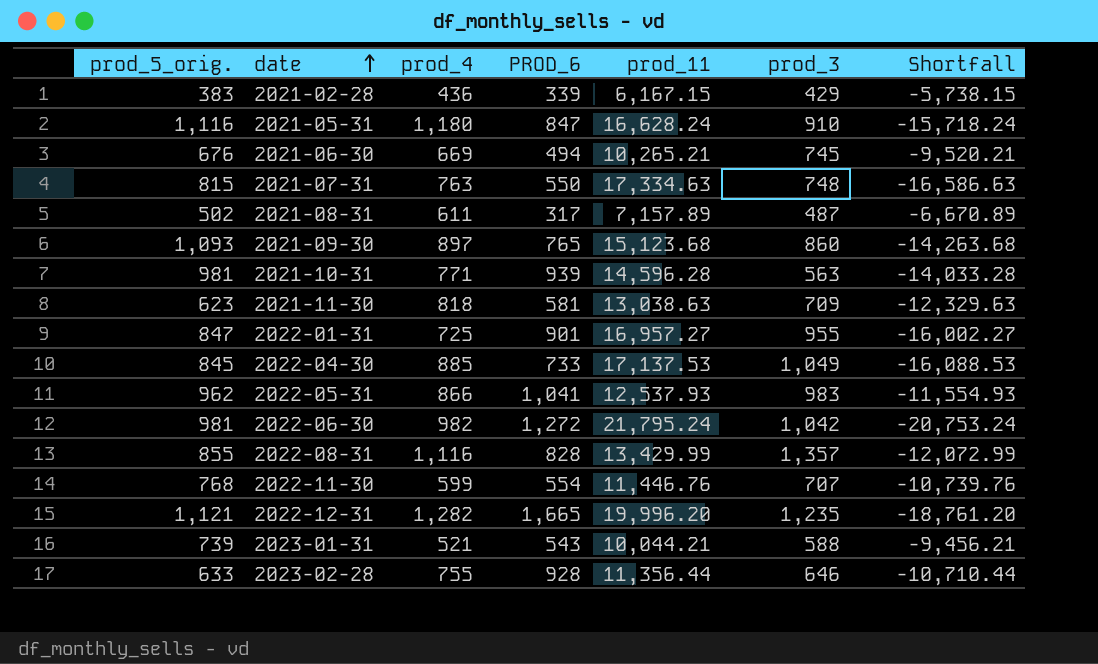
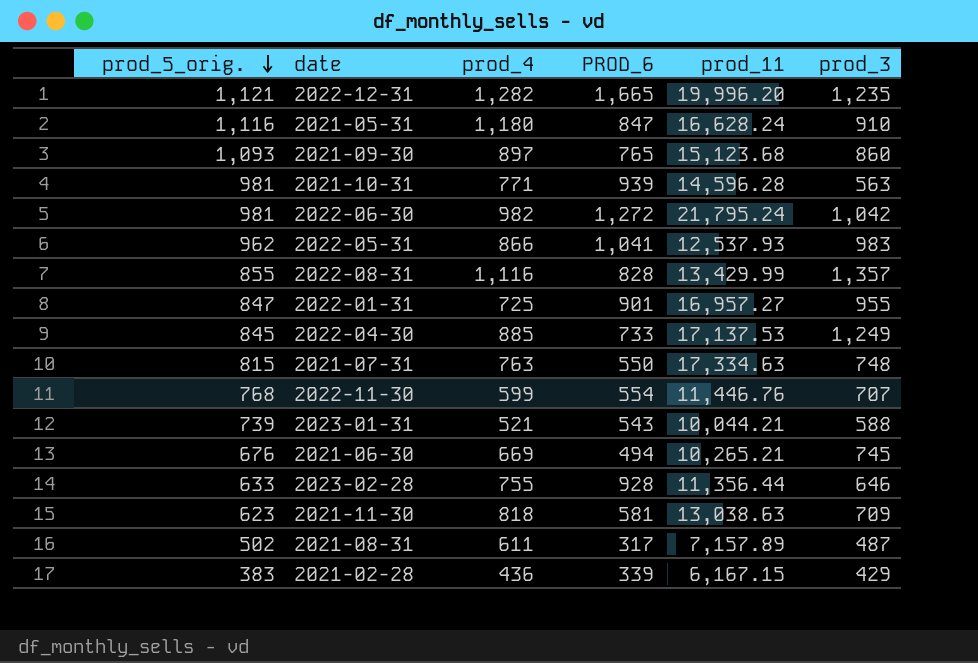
row order: date ascending -> prod_5_orig. descending
column Shortfall | formula: [prod_3] - [prod_11] -> none
2022-04-30 | prod_3: 1,049 -> 1,249

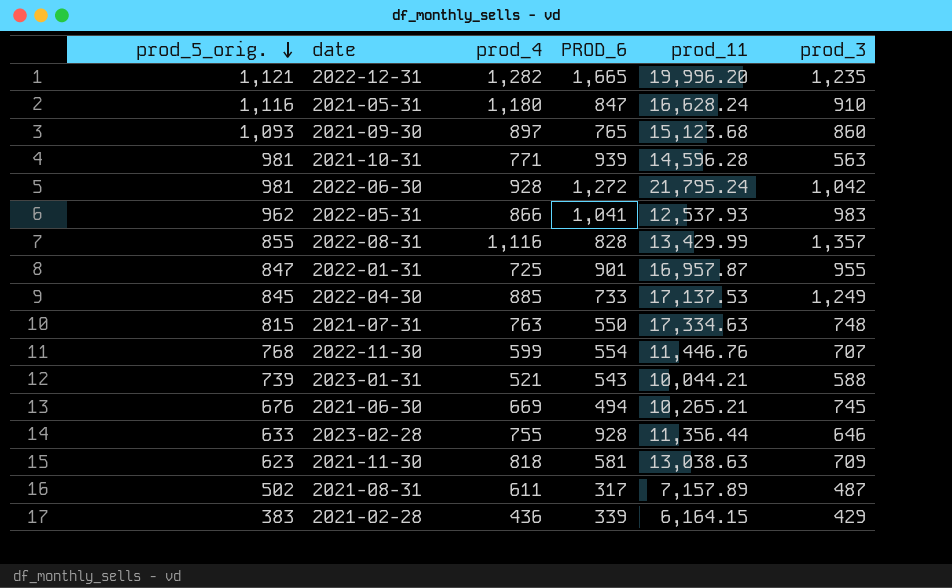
2022-06-30 | prod_4: 982 -> 928
2022-01-31 | prod_11: 16,957.27 -> 16,957.87
2021-02-28 | prod_11: 6,167.15 -> 6,164.15

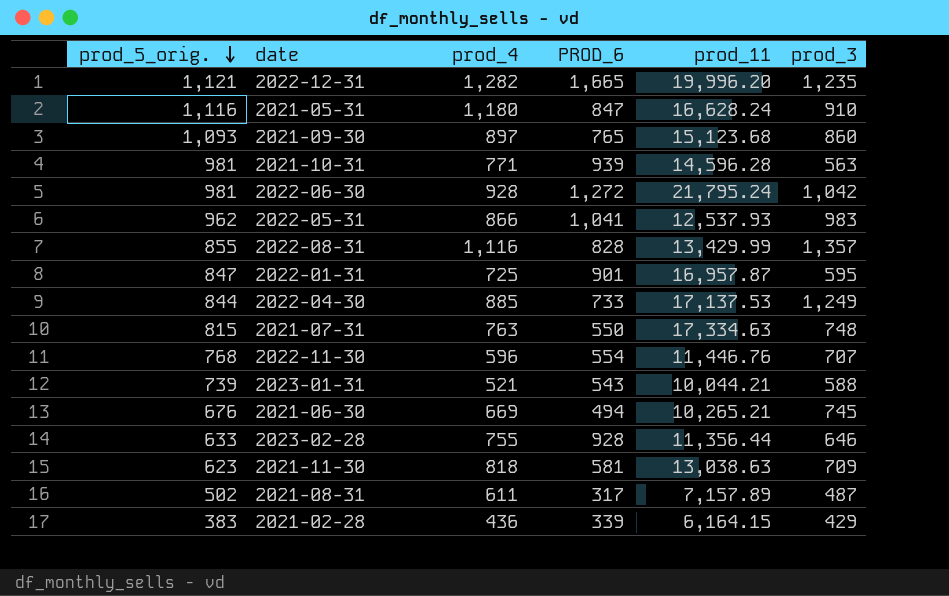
2022-01-31 | prod_3: 955 -> 595
2022-04-30 | prod_5_orig.: 845 -> 844
2022-11-30 | prod_4: 599 -> 596

